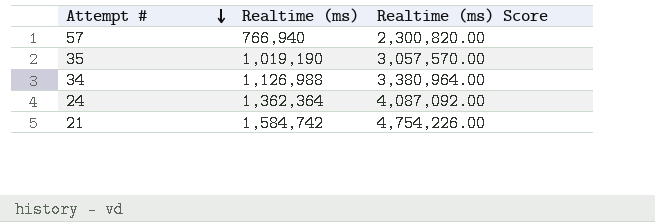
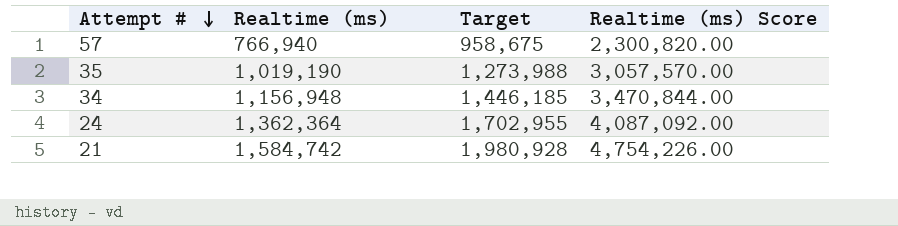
column Target | formula: none -> [Realtime (ms)] * 1.25
34 | Realtime (ms): 1,126,988 -> 1,156,948
34 | Realtime (ms) Score: 3,380,964.00 -> 3,470,844.00

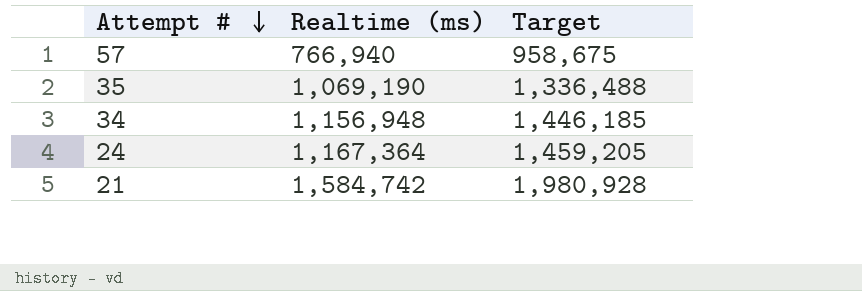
column Realtime (ms) Score | formula: [Realtime (ms)] * 3 -> none
35 | Realtime (ms): 1,019,190 -> 1,069,190
35 | Target: 1,273,988 -> 1,336,488
24 | Realtime (ms): 1,362,364 -> 1,167,364
24 | Target: 1,702,955 -> 1,459,205

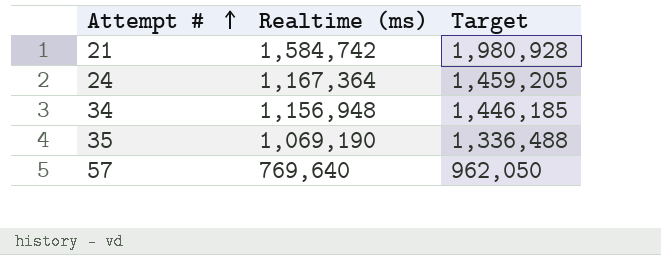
row order: Attempt # descending -> Attempt # ascending
57 | Realtime (ms): 766,940 -> 769,640
57 | Target: 958,675 -> 962,050

